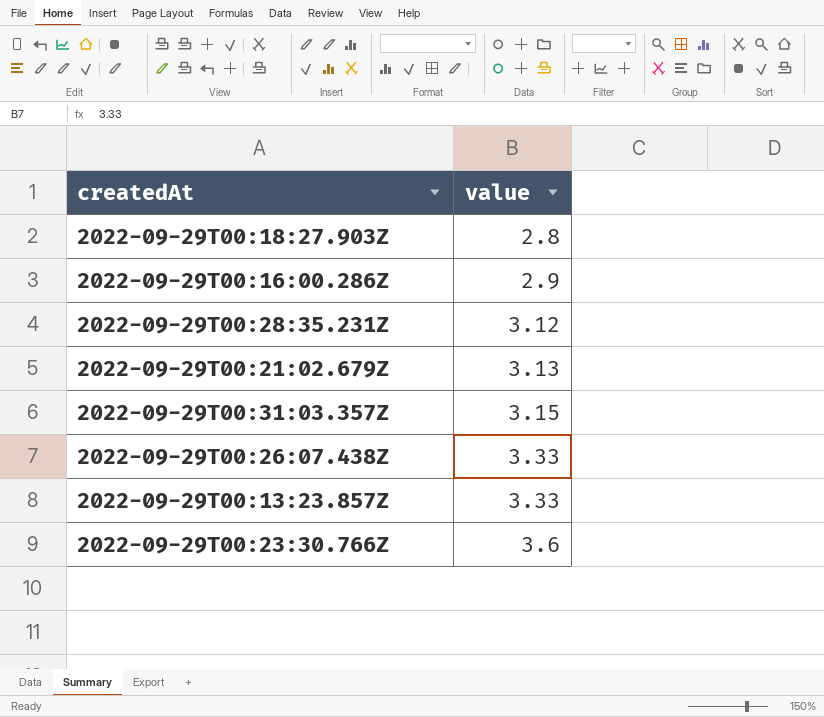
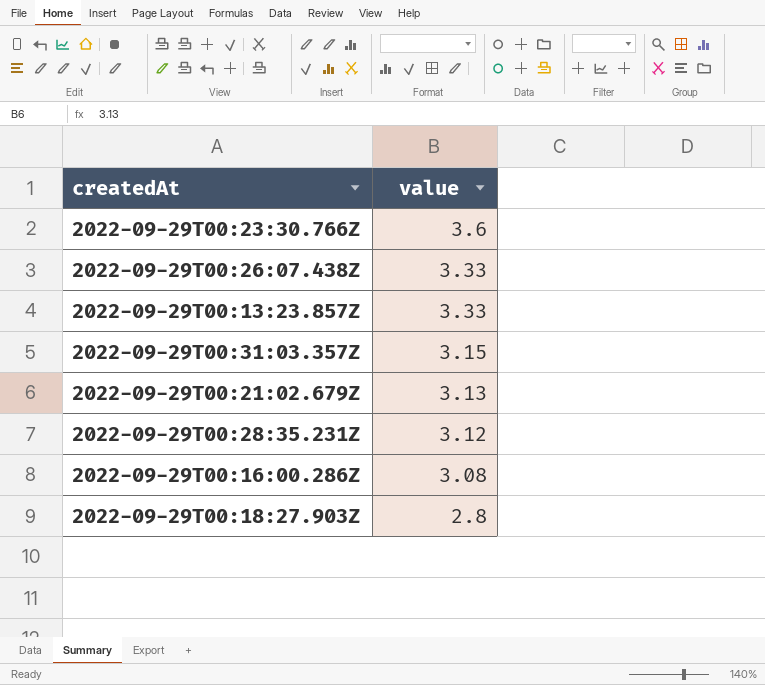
row order: value ascending -> value descending
2022-09-29T00:16:00.286Z | value: 2.9 -> 3.08

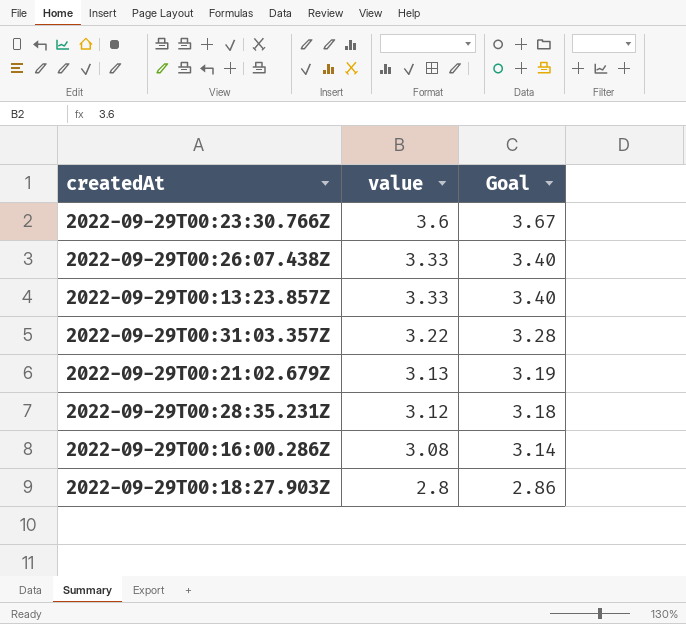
column Goal | formula: none -> [value] * 1.02
2022-09-29T00:31:03.357Z | value: 3.15 -> 3.22

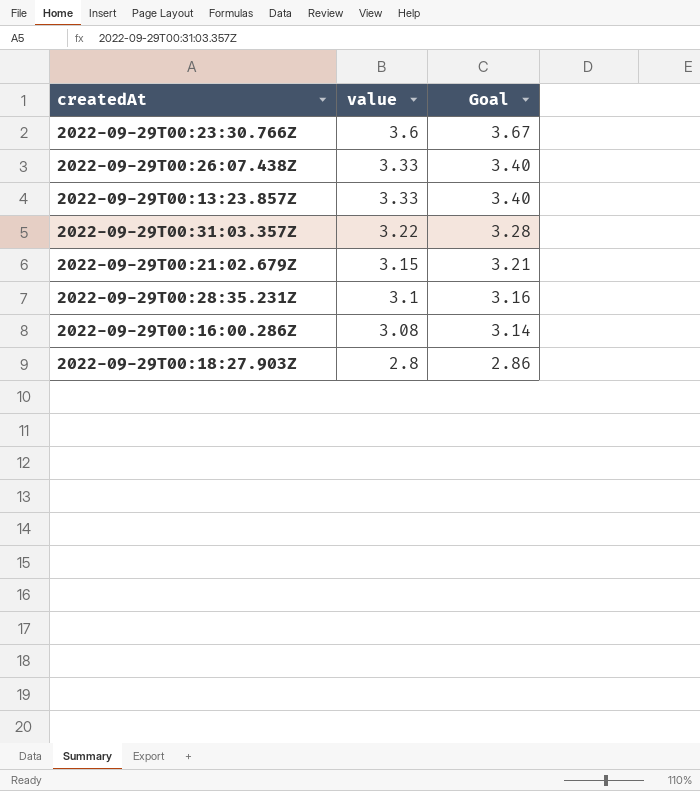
2022-09-29T00:21:02.679Z | value: 3.13 -> 3.15
2022-09-29T00:21:02.679Z | Goal: 3.19 -> 3.21
2022-09-29T00:28:35.231Z | value: 3.12 -> 3.1
2022-09-29T00:28:35.231Z | Goal: 3.18 -> 3.16

